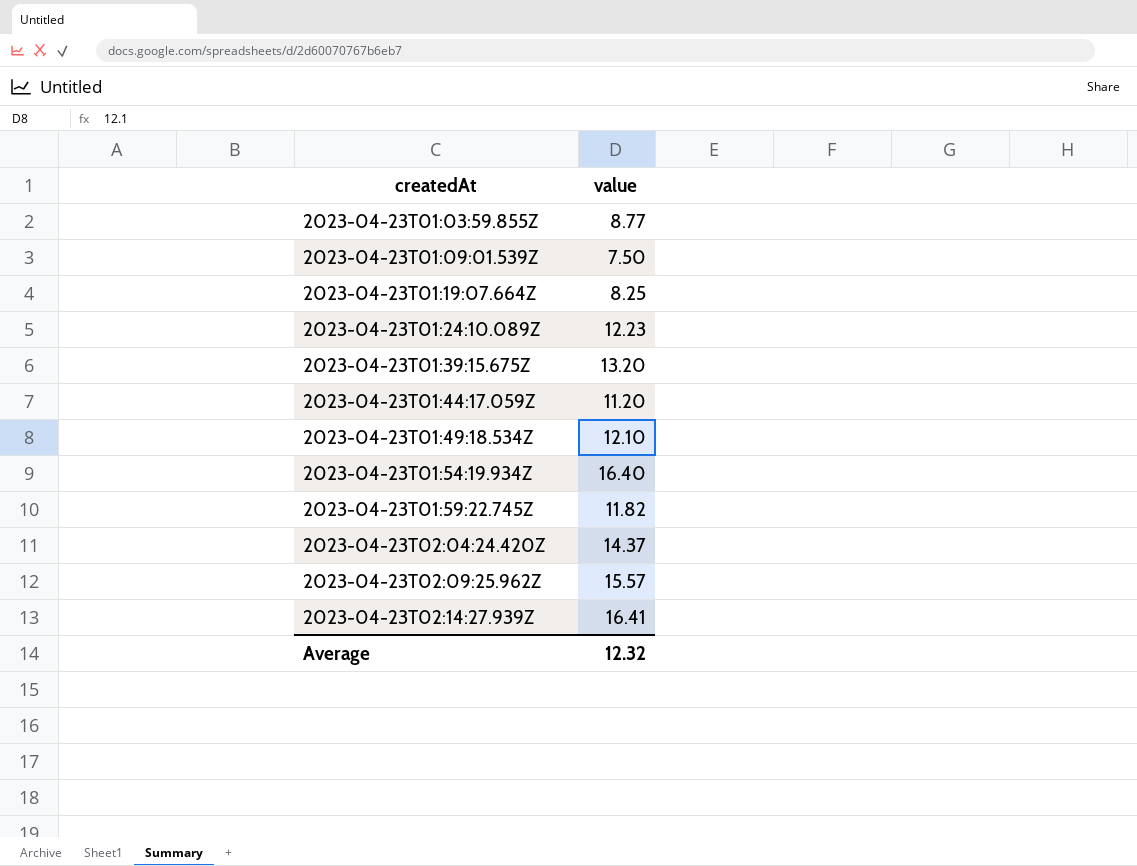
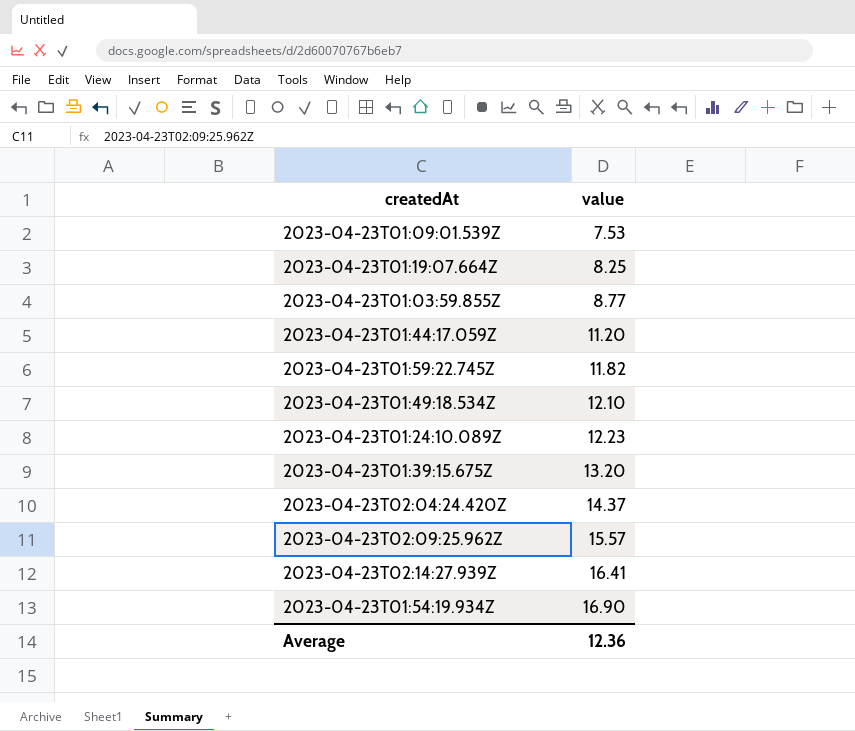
row order: createdAt ascending -> value ascending
2023-04-23T01:09:01.539Z | value: 7.50 -> 7.53
2023-04-23T01:54:19.934Z | value: 16.40 -> 16.90
Average | value: 12.32 -> 12.36

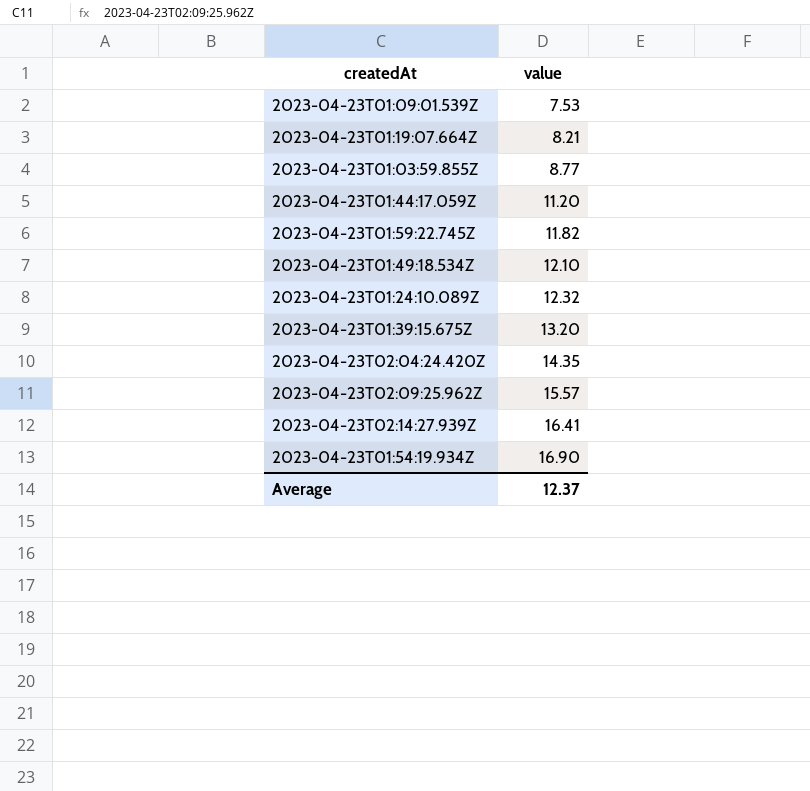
2023-04-23T01:19:07.664Z | value: 8.25 -> 8.21
2023-04-23T01:24:10.089Z | value: 12.23 -> 12.32
2023-04-23T02:04:24.420Z | value: 14.37 -> 14.35
Average | value: 12.36 -> 12.37

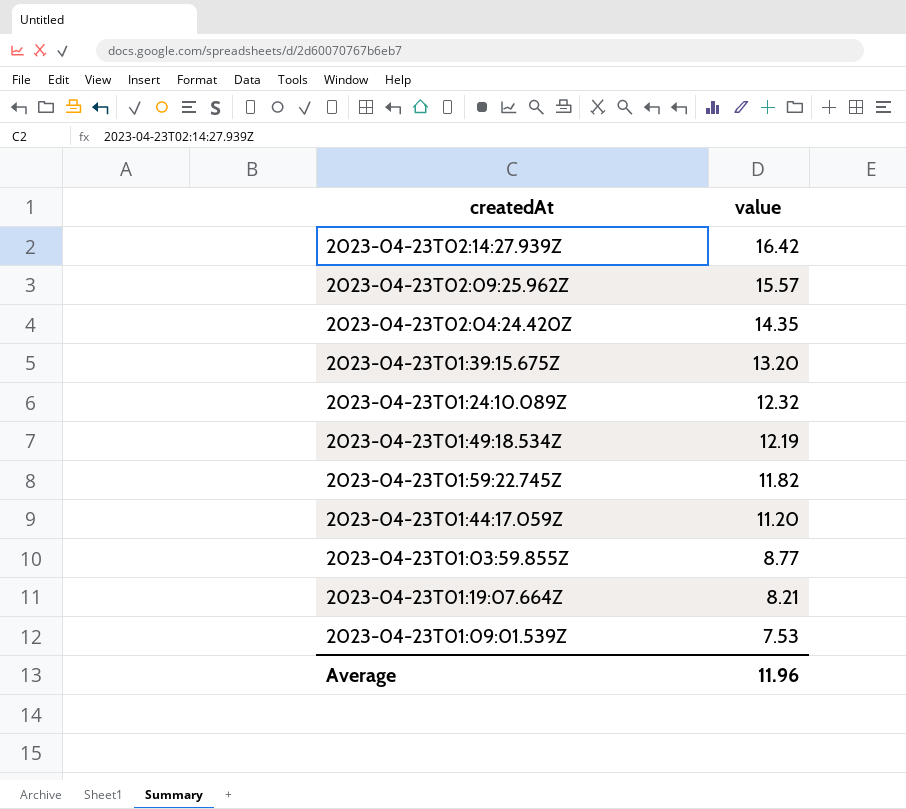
row order: value ascending -> value descending
row 2023-04-23T01:54:19.934Z: 16.90 -> none
2023-04-23T02:14:27.939Z | value: 16.41 -> 16.42
2023-04-23T01:49:18.534Z | value: 12.10 -> 12.19
Average | value: 12.37 -> 11.96

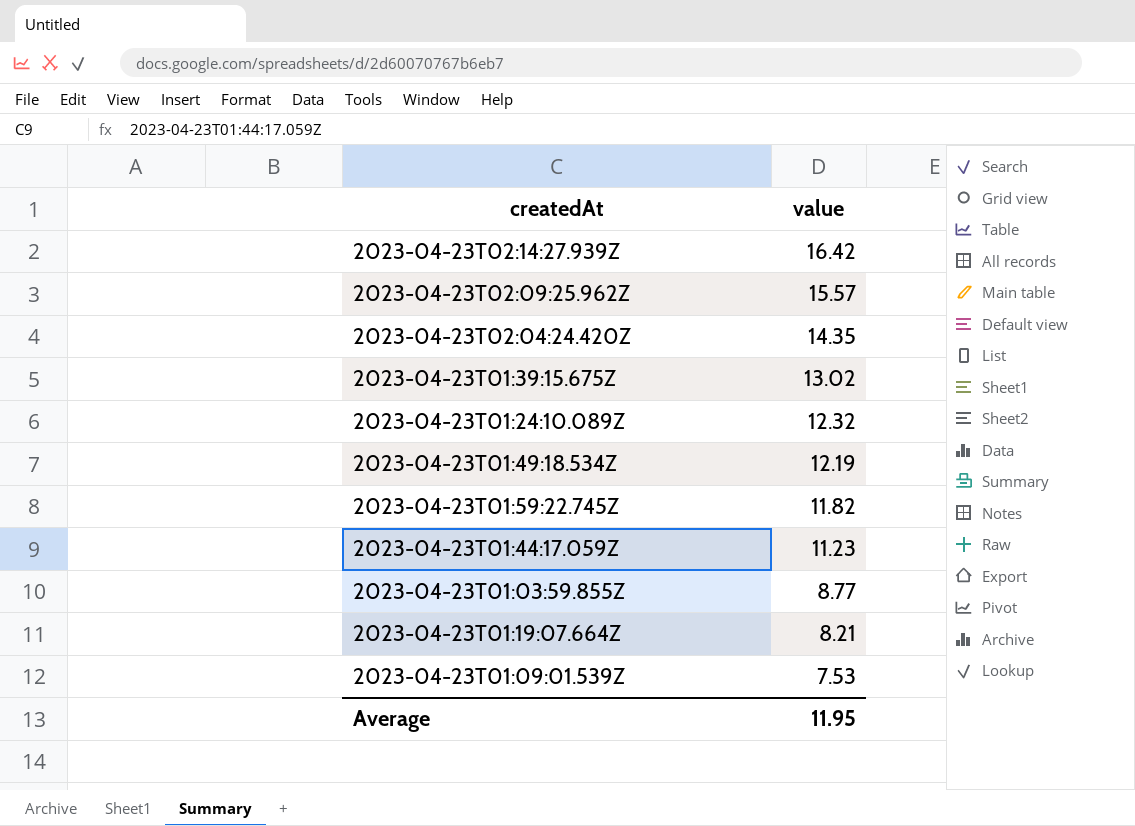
2023-04-23T01:39:15.675Z | value: 13.20 -> 13.02
2023-04-23T01:44:17.059Z | value: 11.20 -> 11.23
Average | value: 11.96 -> 11.95

